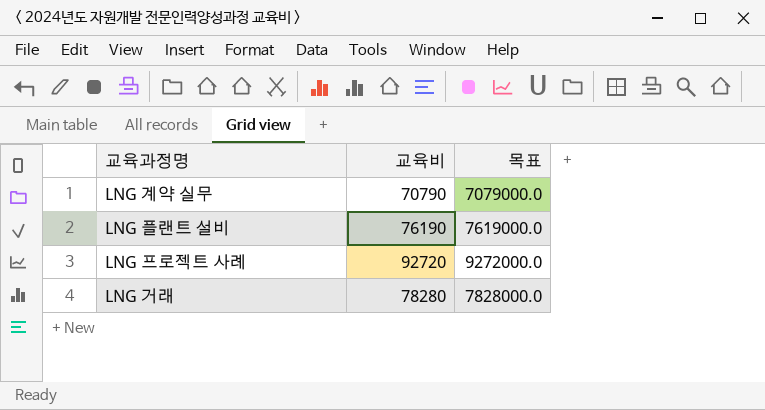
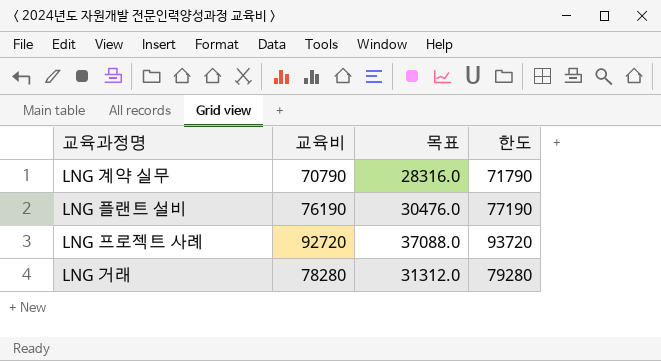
column 목표 | formula: [교육비] * 100 -> [교육비] * 0.4
column 한도 | formula: none -> [교육비] + 1000

